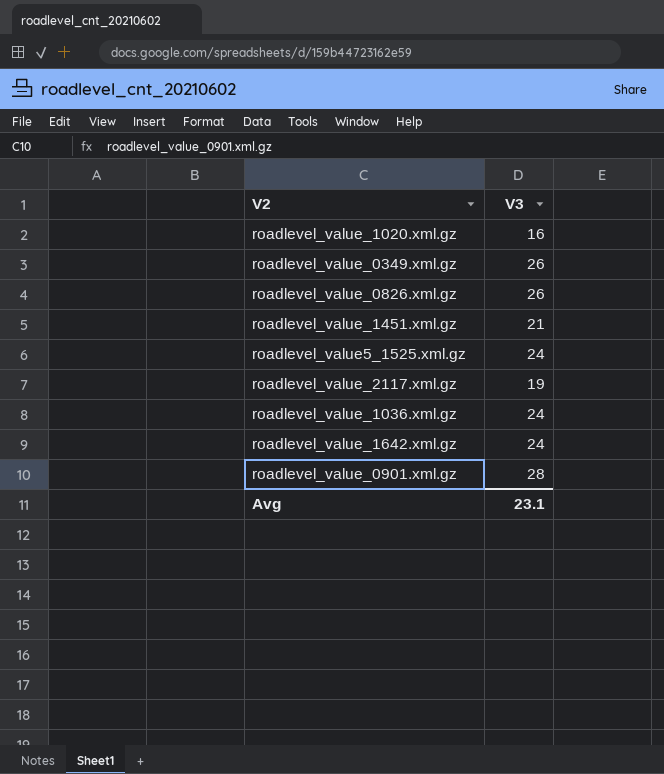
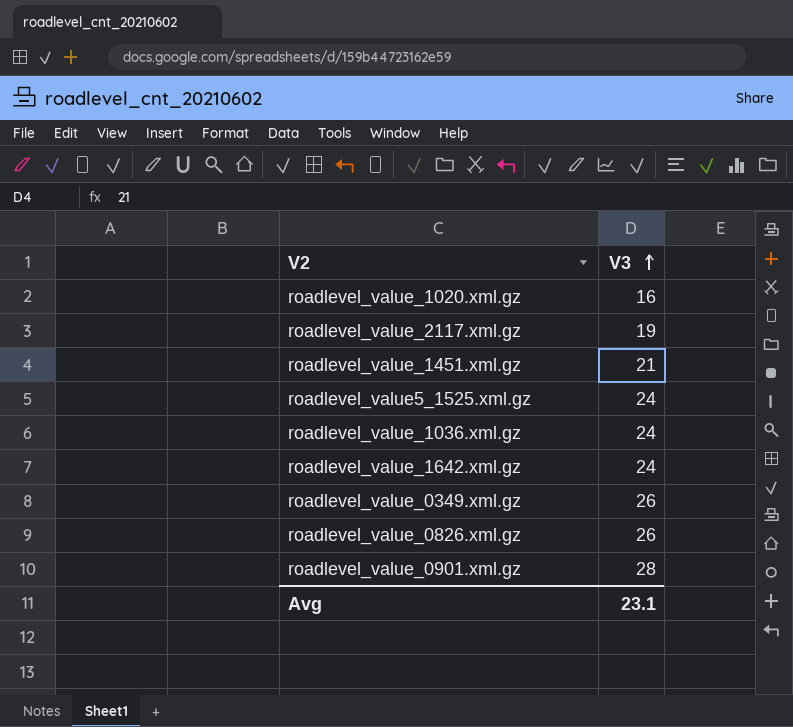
row order: none -> V3 ascending

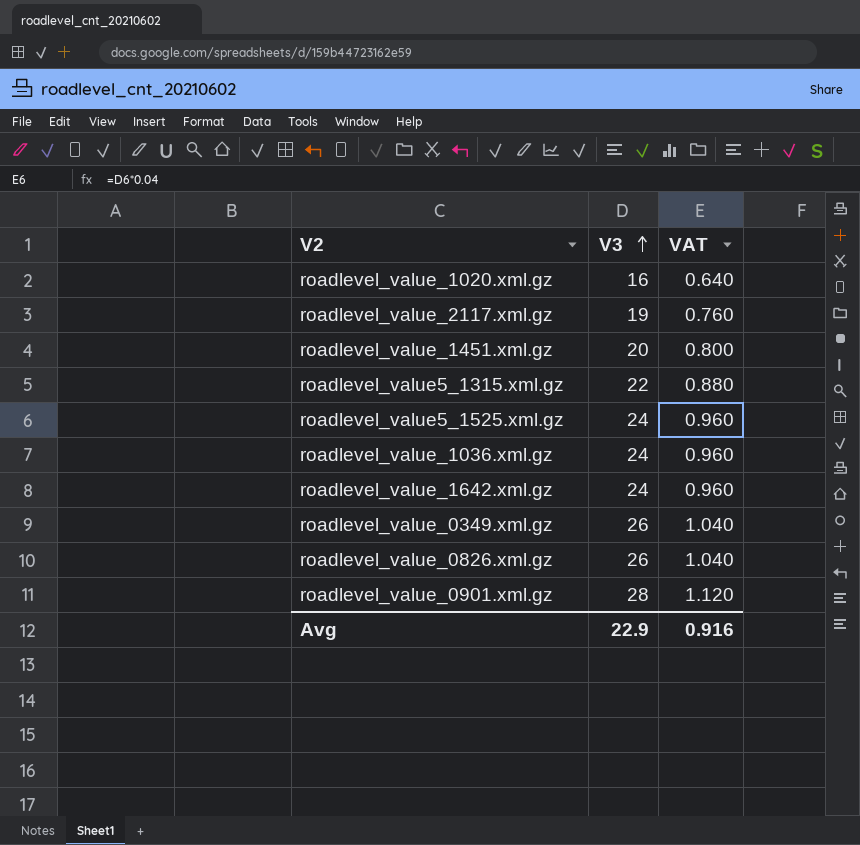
column VAT | formula: none -> [V3] * 0.04
roadlevel_value_1451.xml.gz | V3: 21 -> 20
row roadlevel_value5_1315.xml.gz: none -> 22 | 0.880
Avg | V3: 23.1 -> 22.9

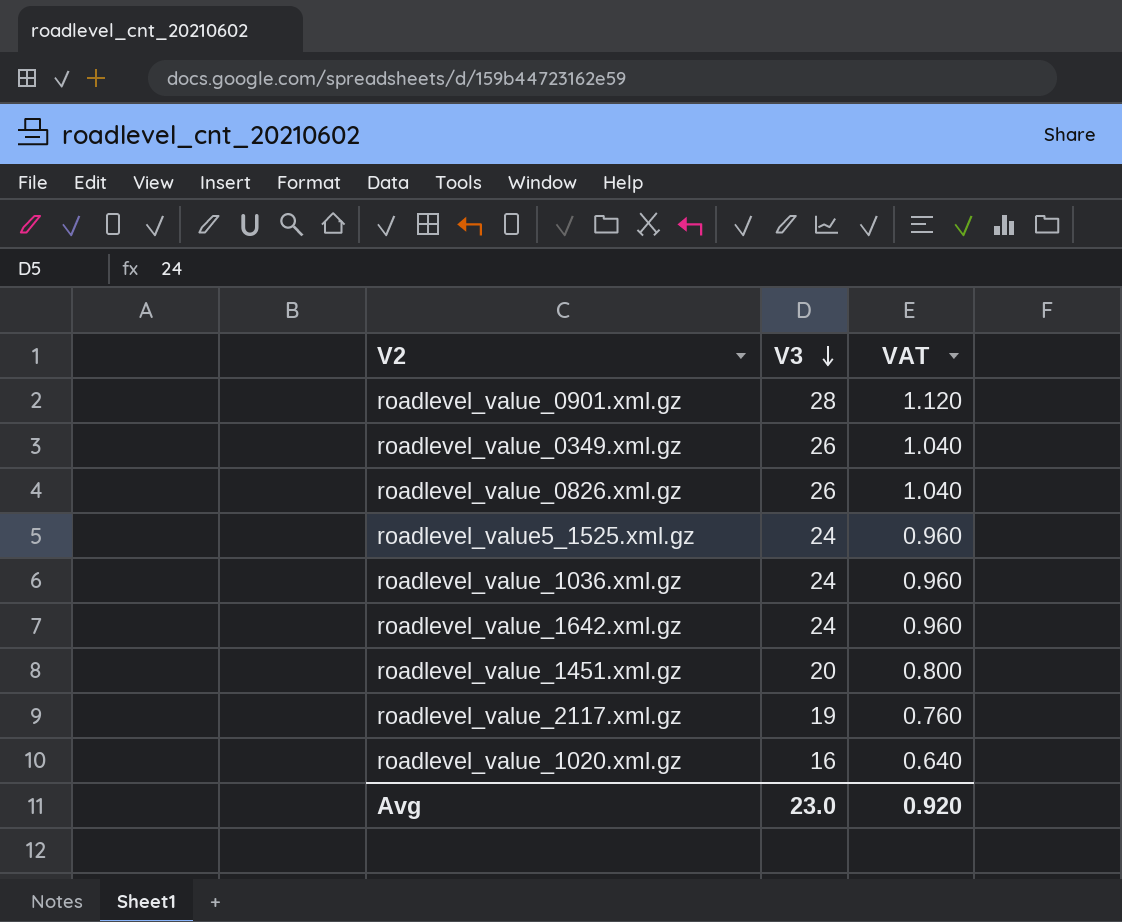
row order: V3 ascending -> V3 descending
row roadlevel_value5_1315.xml.gz: 22 | 0.880 -> none
Avg | V3: 22.9 -> 23.0
Avg | VAT: 0.916 -> 0.920

